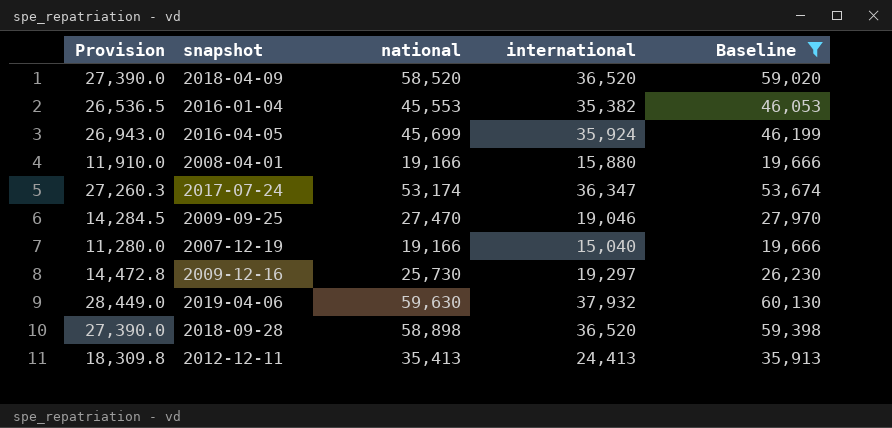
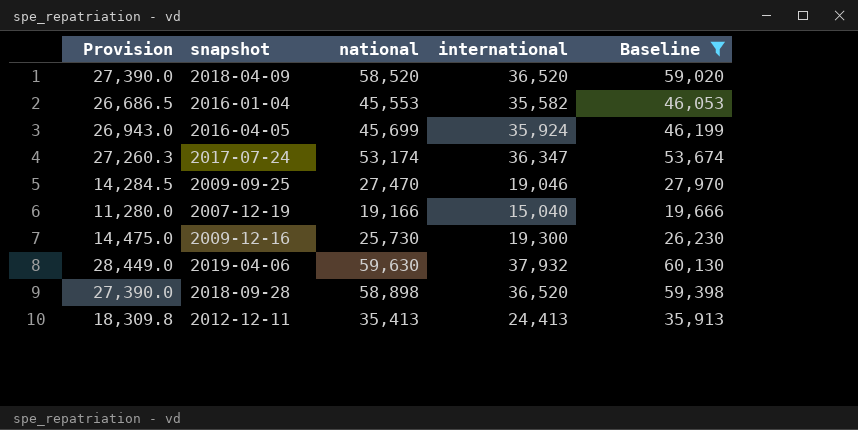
row 2008-04-01: 11,910.0 | 19,166 | 15,880 | 19,666 -> none
2016-01-04 | Provision: 26,536.5 -> 26,686.5
2016-01-04 | international: 35,382 -> 35,582
2009-12-16 | Provision: 14,472.8 -> 14,475.0
2009-12-16 | international: 19,297 -> 19,300

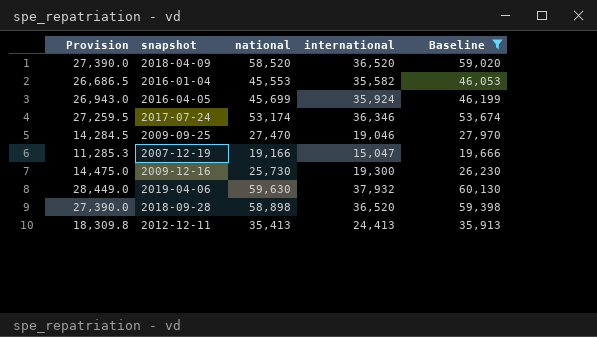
2017-07-24 | Provision: 27,260.3 -> 27,259.5
2017-07-24 | international: 36,347 -> 36,346
2007-12-19 | Provision: 11,280.0 -> 11,285.3
2007-12-19 | international: 15,040 -> 15,047

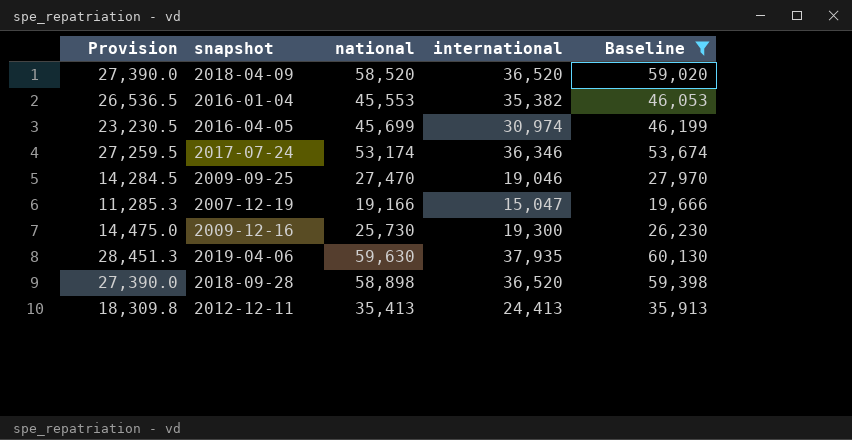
2016-01-04 | Provision: 26,686.5 -> 26,536.5
2016-01-04 | international: 35,582 -> 35,382
2016-04-05 | Provision: 26,943.0 -> 23,230.5
2016-04-05 | international: 35,924 -> 30,974
2019-04-06 | Provision: 28,449.0 -> 28,451.3
2019-04-06 | international: 37,932 -> 37,935

